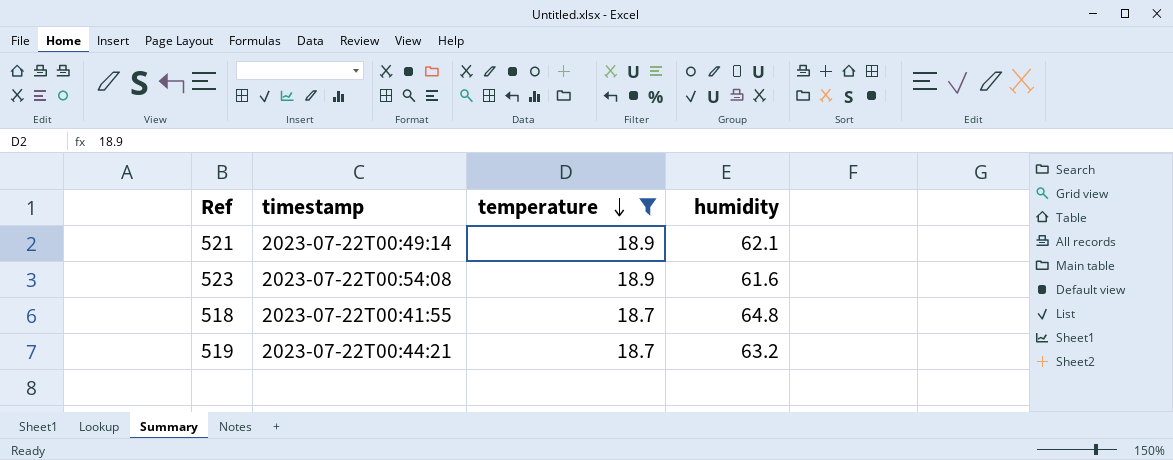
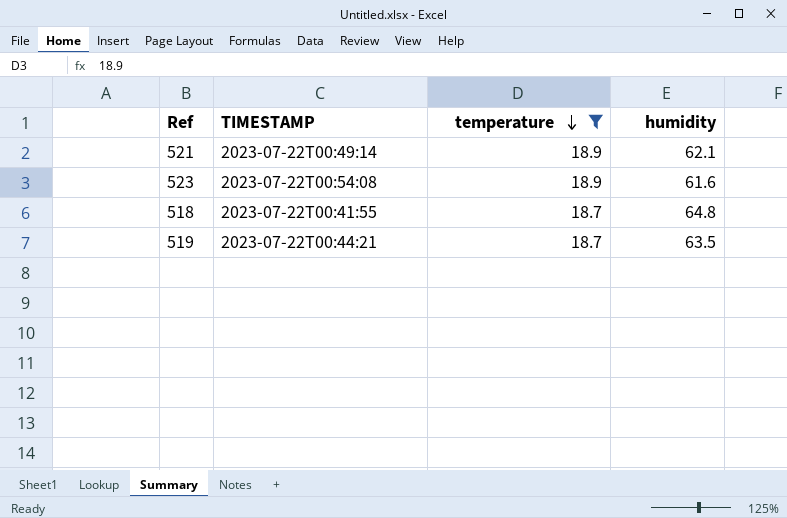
column name: timestamp -> TIMESTAMP
519 | humidity: 63.2 -> 63.5

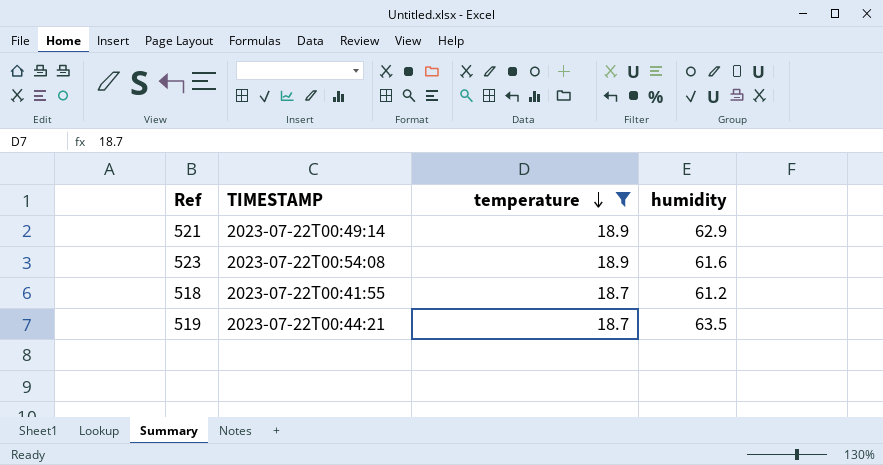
521 | humidity: 62.1 -> 62.9
518 | humidity: 64.8 -> 61.2

